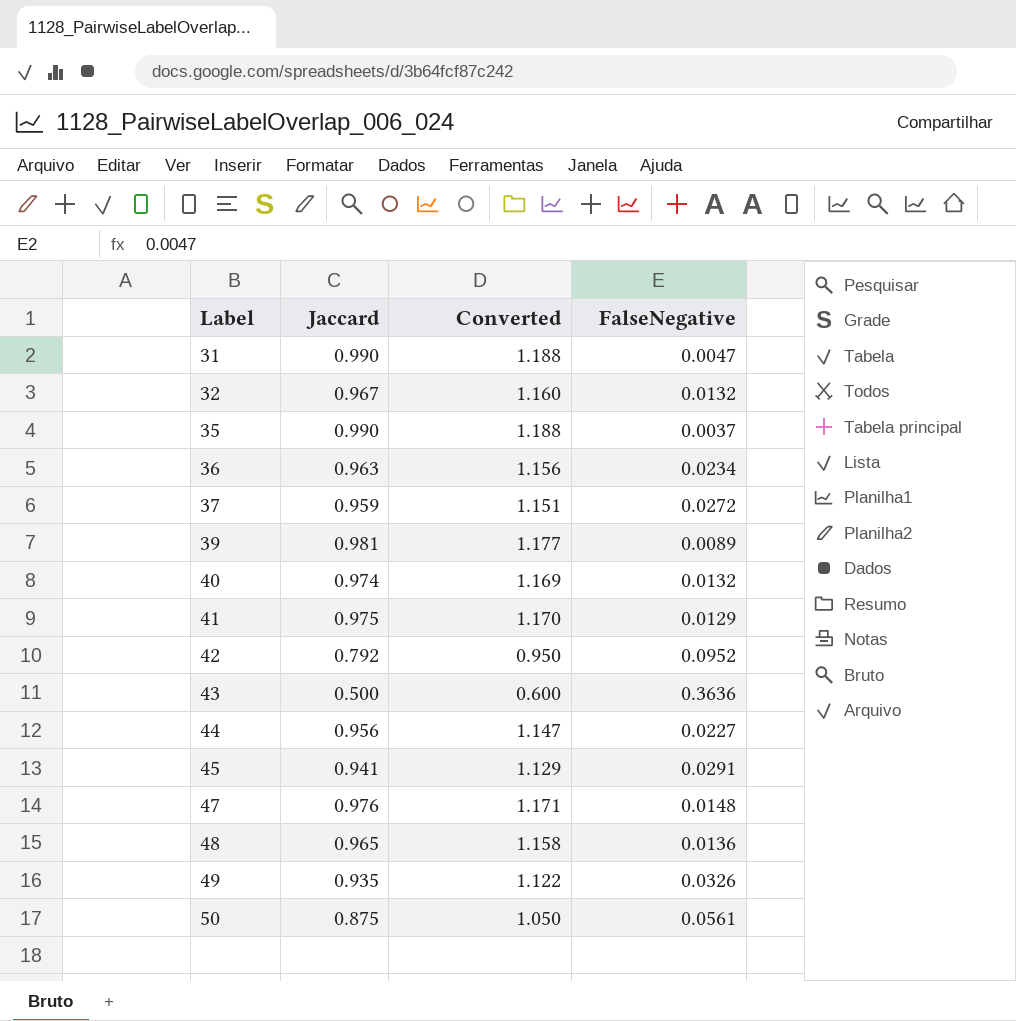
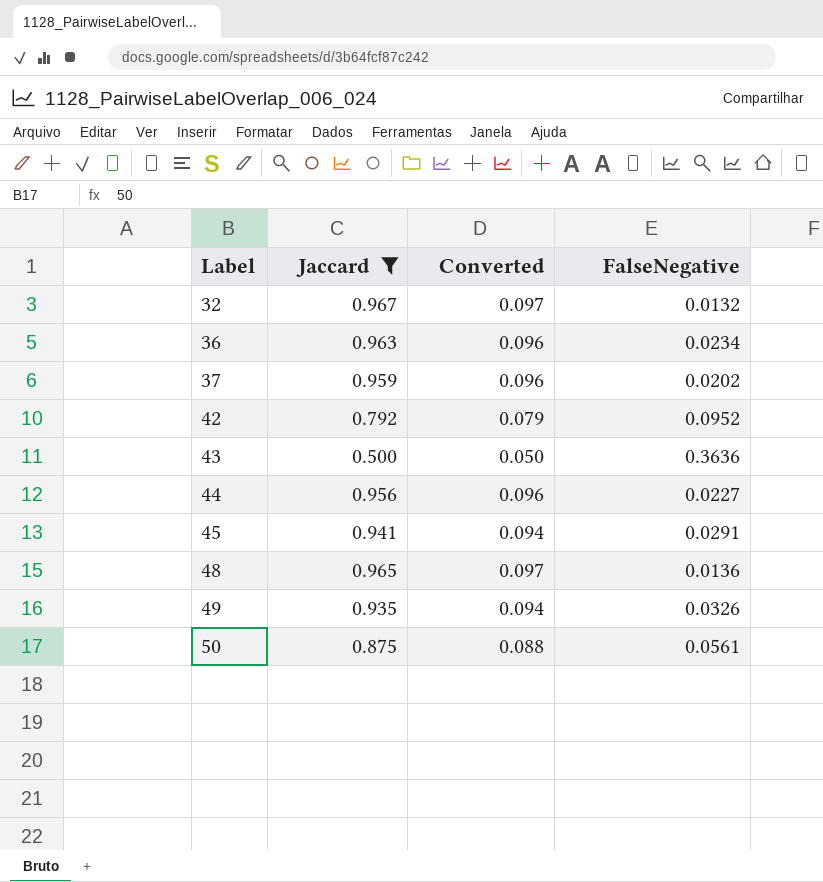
filter: none -> Jaccard <= 0.967
column Converted | formula: [Jaccard] * 1.2 -> [Jaccard] * 0.1
37 | FalseNegative: 0.0272 -> 0.0202

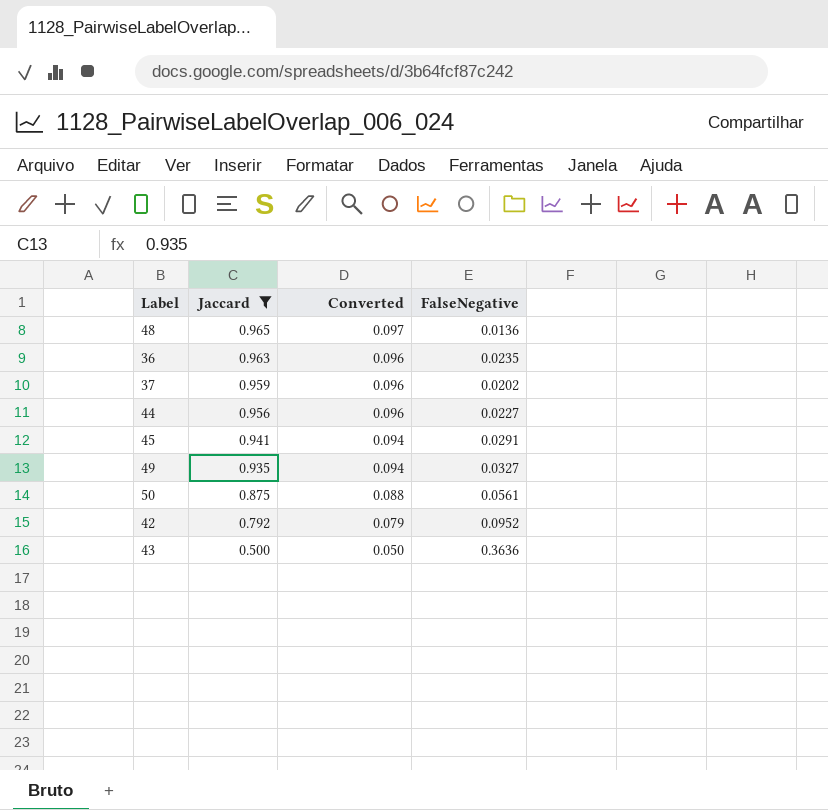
row order: Label ascending -> Jaccard descending
row 32: 0.967 | 0.097 | 0.0132 -> none
36 | FalseNegative: 0.0234 -> 0.0235
49 | FalseNegative: 0.0326 -> 0.0327

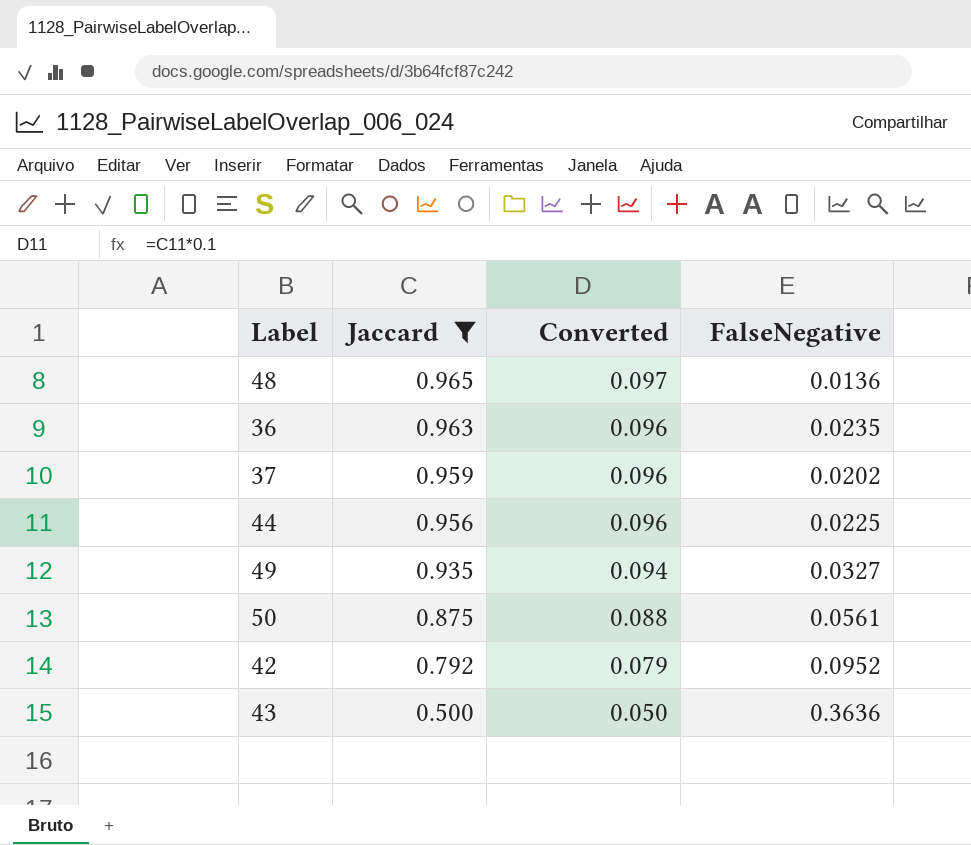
row 45: 0.941 | 0.094 | 0.0291 -> none
44 | FalseNegative: 0.0227 -> 0.0225

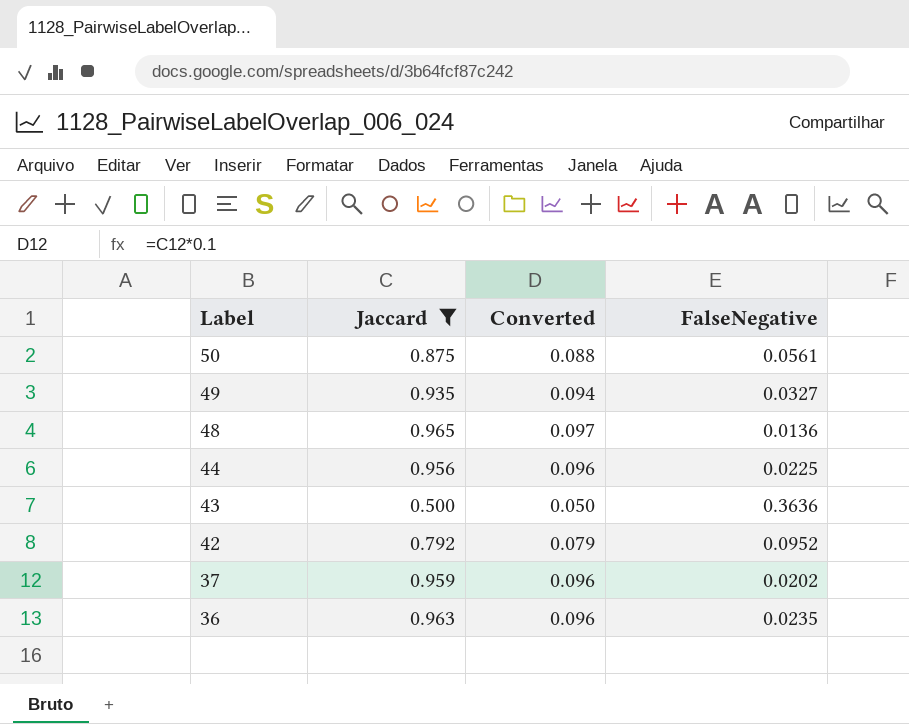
row order: Jaccard descending -> Label descending

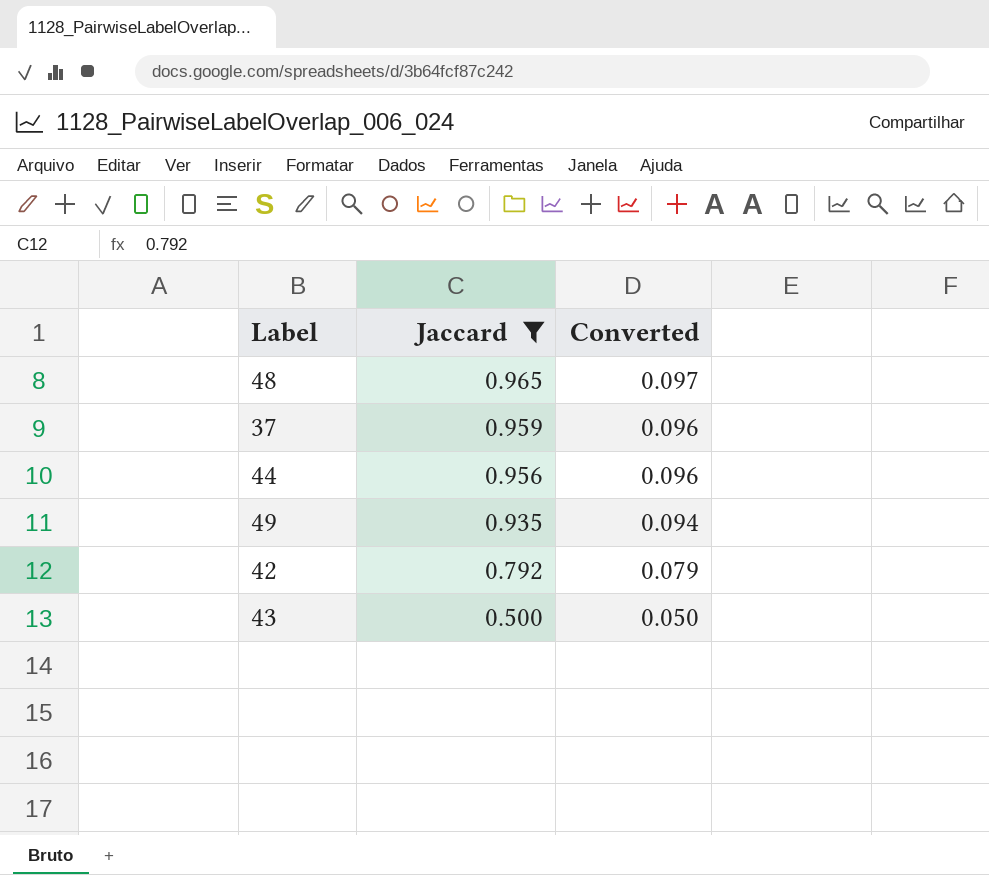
row order: Label descending -> Jaccard descending
column FalseNegative | position: 4 -> none
row 50: 0.875 | 0.088 | 0.0561 -> none
row 36: 0.963 | 0.096 | 0.0235 -> none

